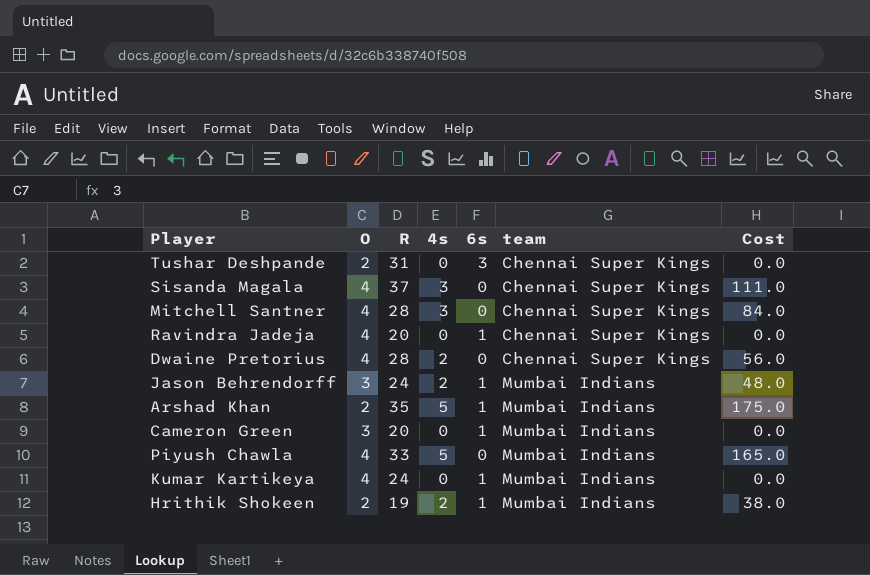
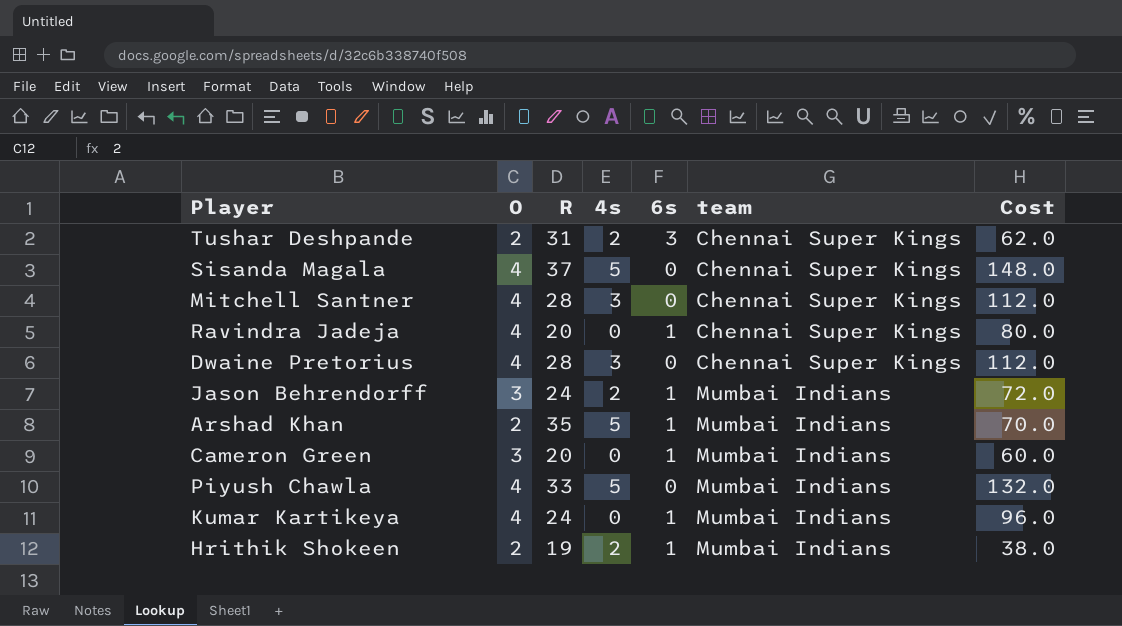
column Cost | formula: [R] * [4s] -> [O] * [R]
Tushar Deshpande | 4s: 0 -> 2
Sisanda Magala | 4s: 3 -> 5
Dwaine Pretorius | 4s: 2 -> 3

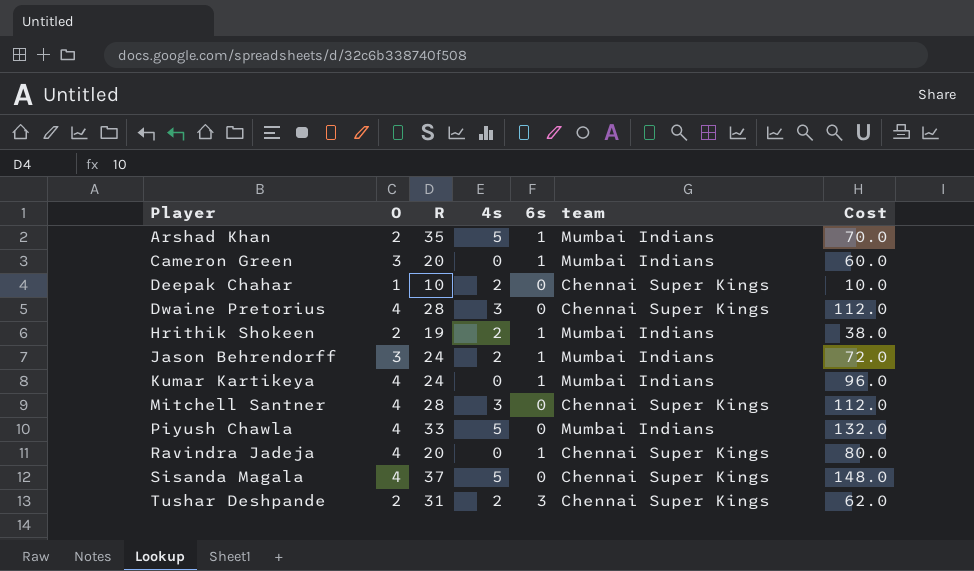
row order: team ascending -> Player ascending
row Deepak Chahar: none -> 1 | 10 | 2 | 0 | Chennai Super Kings | 10.0

